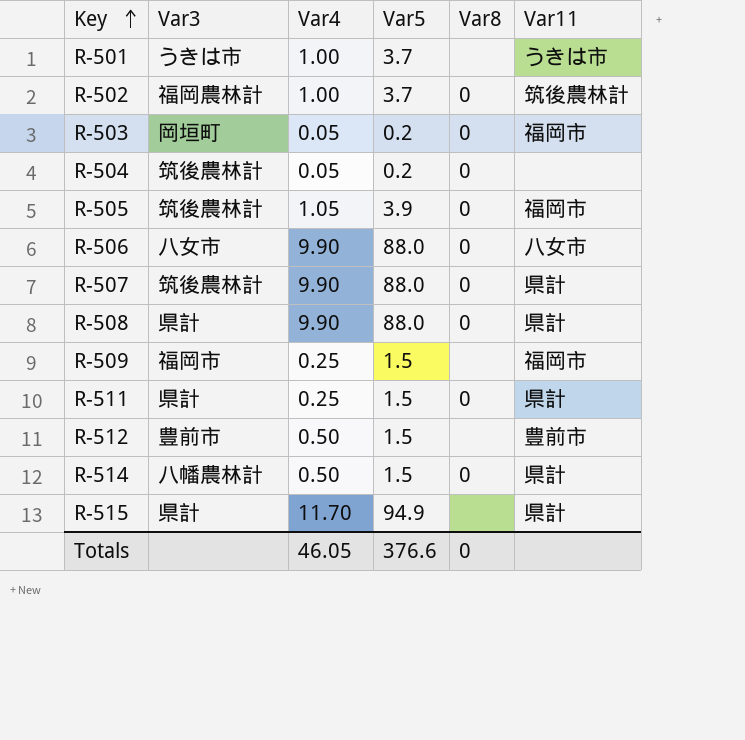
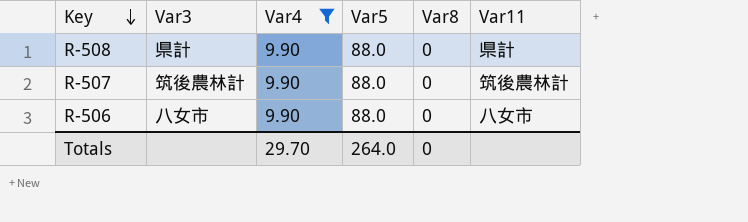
filter: none -> Var4 = 9.90
row order: Key ascending -> Key descending
R-507 | Var11: 県計 -> 筑後農林計
Totals | Var4: 46.05 -> 29.70
Totals | Var5: 376.6 -> 264.0

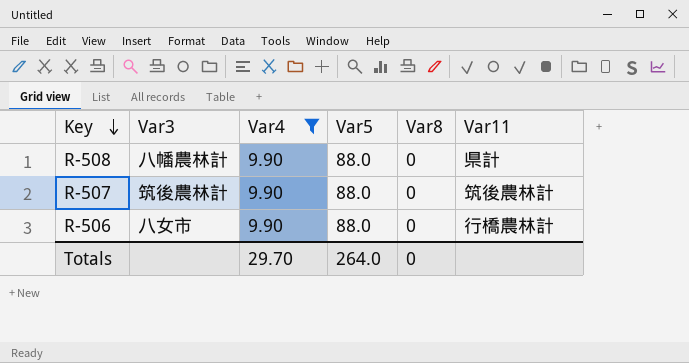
R-508 | Var3: 県計 -> 八幡農林計
R-506 | Var11: 八女市 -> 行橋農林計

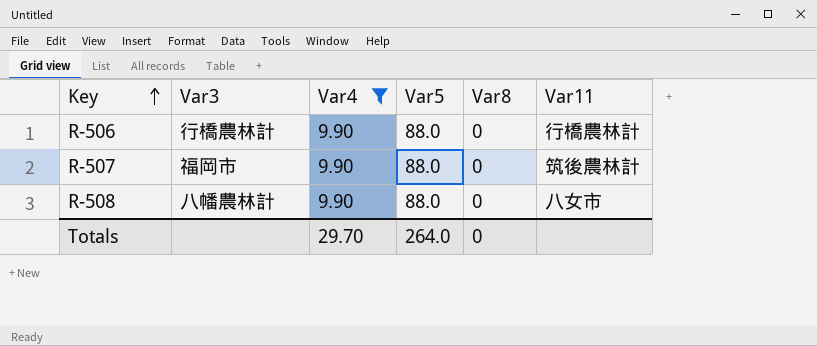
row order: Key descending -> Key ascending
R-506 | Var3: 八女市 -> 行橋農林計
R-507 | Var3: 筑後農林計 -> 福岡市
R-508 | Var11: 県計 -> 八女市

